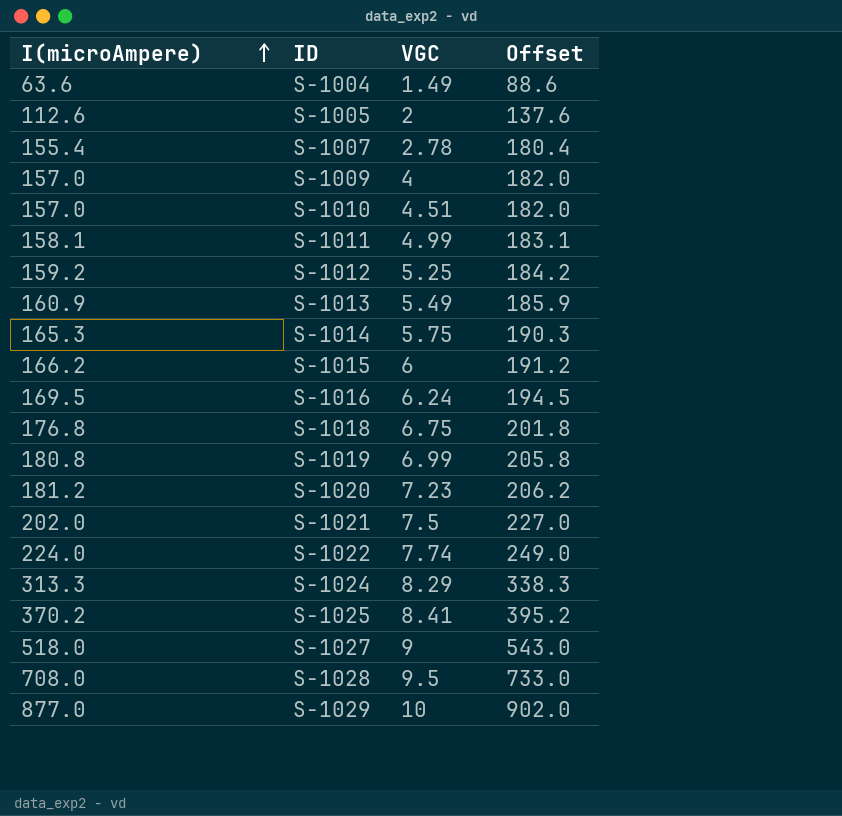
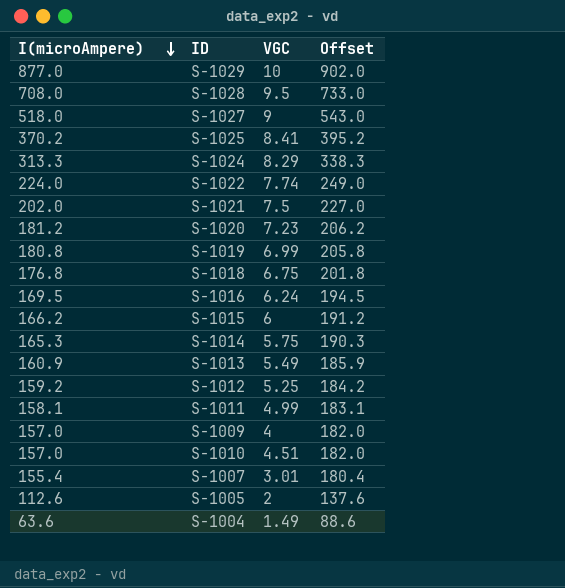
row order: I(microAmpere) ascending -> I(microAmpere) descending
S-1007 | VGC: 2.78 -> 3.01

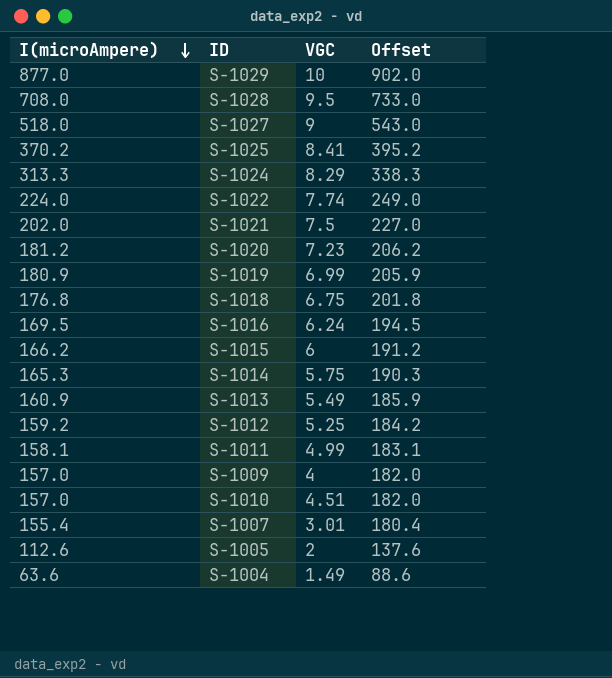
S-1019 | I(microAmpere): 180.8 -> 180.9
S-1019 | Offset: 205.8 -> 205.9

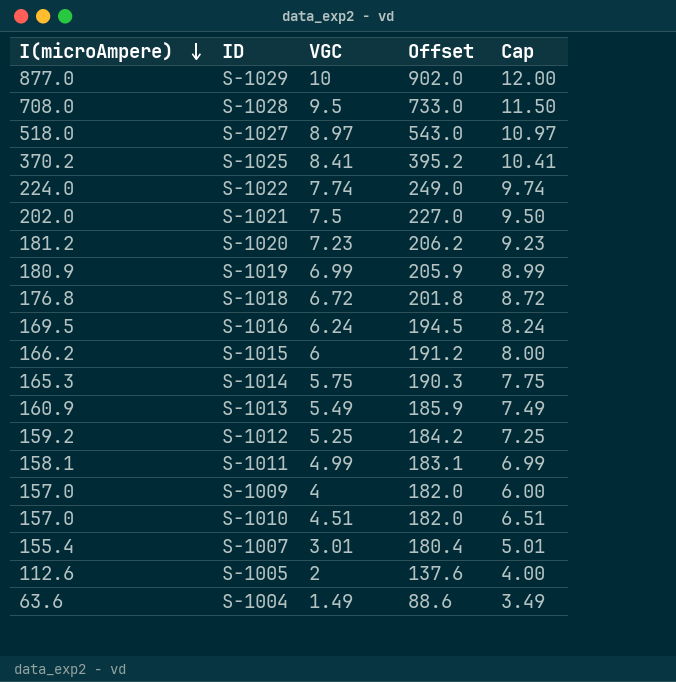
column Cap | formula: none -> [VGC] + 2
row S-1024: 313.3 | 8.29 | 338.3 -> none
S-1027 | VGC: 9 -> 8.97
S-1018 | VGC: 6.75 -> 6.72

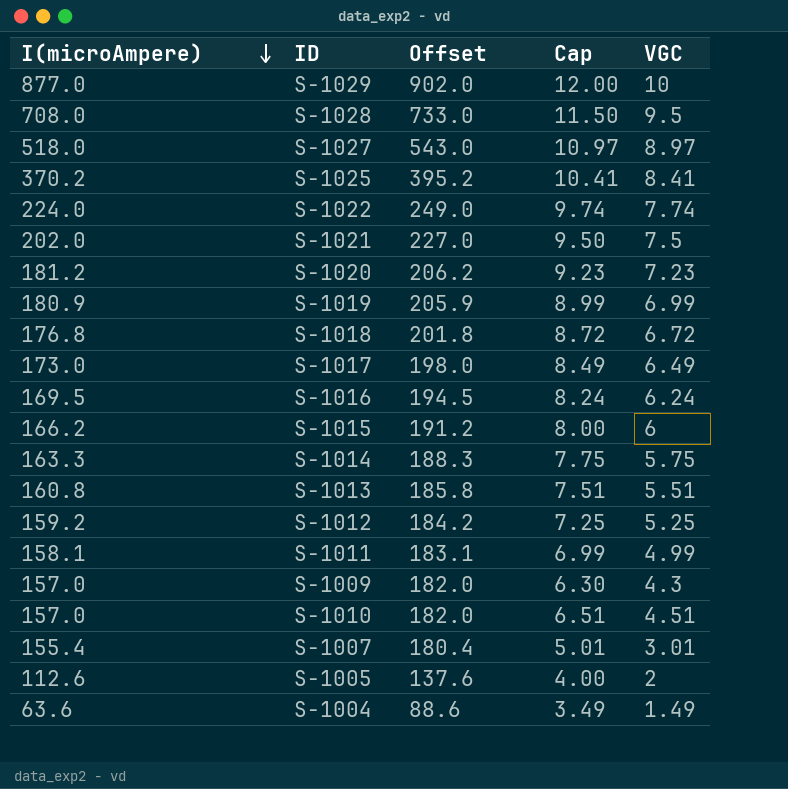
column VGC | position: 3 -> 5
row S-1017: none -> 173.0 | 198.0 | 8.49 | 6.49
S-1014 | I(microAmpere): 165.3 -> 163.3
S-1014 | Offset: 190.3 -> 188.3
S-1013 | I(microAmpere): 160.9 -> 160.8
S-1013 | Offset: 185.9 -> 185.8
S-1013 | Cap: 7.49 -> 7.51
S-1013 | VGC: 5.49 -> 5.51
S-1009 | Cap: 6.00 -> 6.30
S-1009 | VGC: 4 -> 4.3

